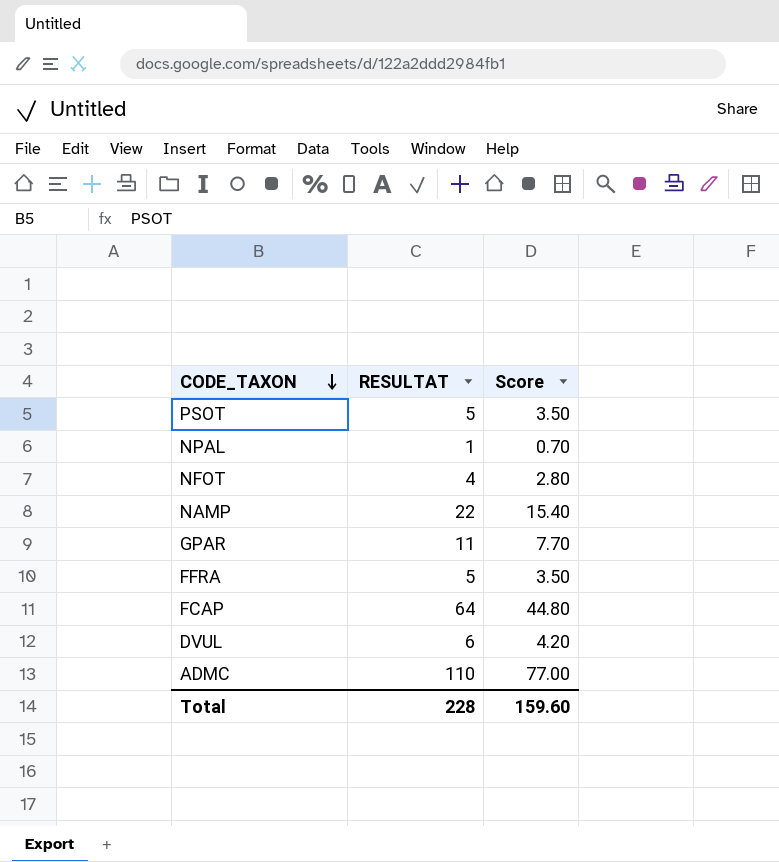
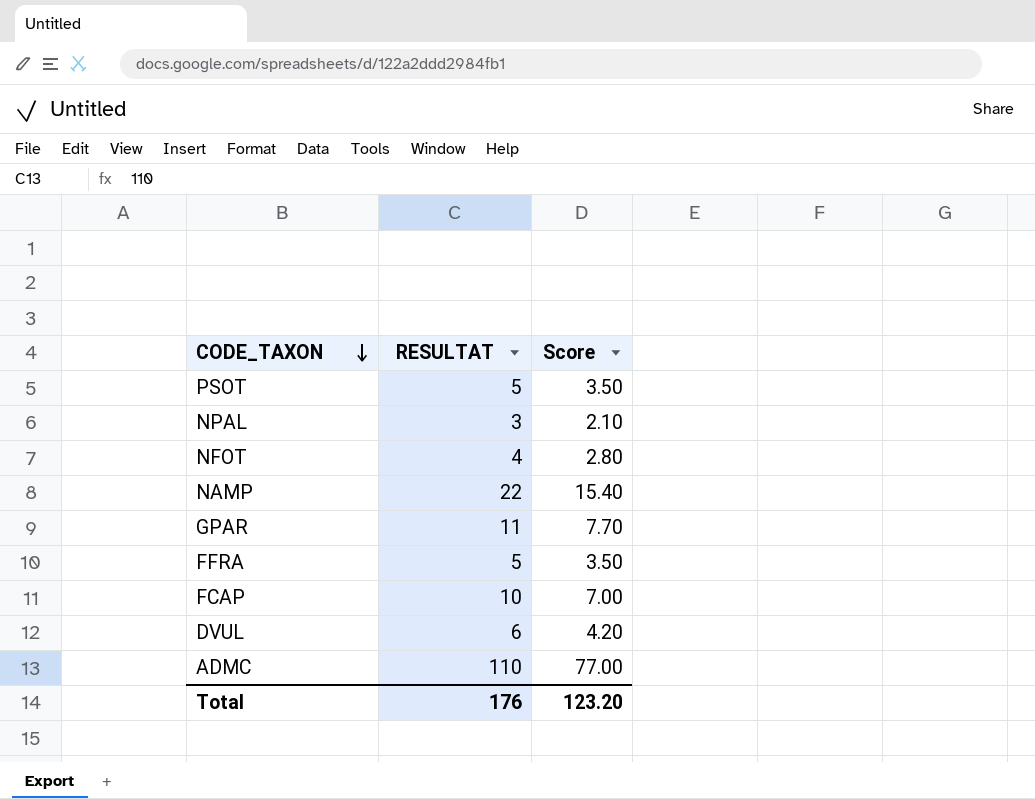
NPAL | RESULTAT: 1 -> 3
NPAL | Score: 0.70 -> 2.10
FCAP | RESULTAT: 64 -> 10
FCAP | Score: 44.80 -> 7.00
Total | RESULTAT: 228 -> 176
Total | Score: 159.60 -> 123.20

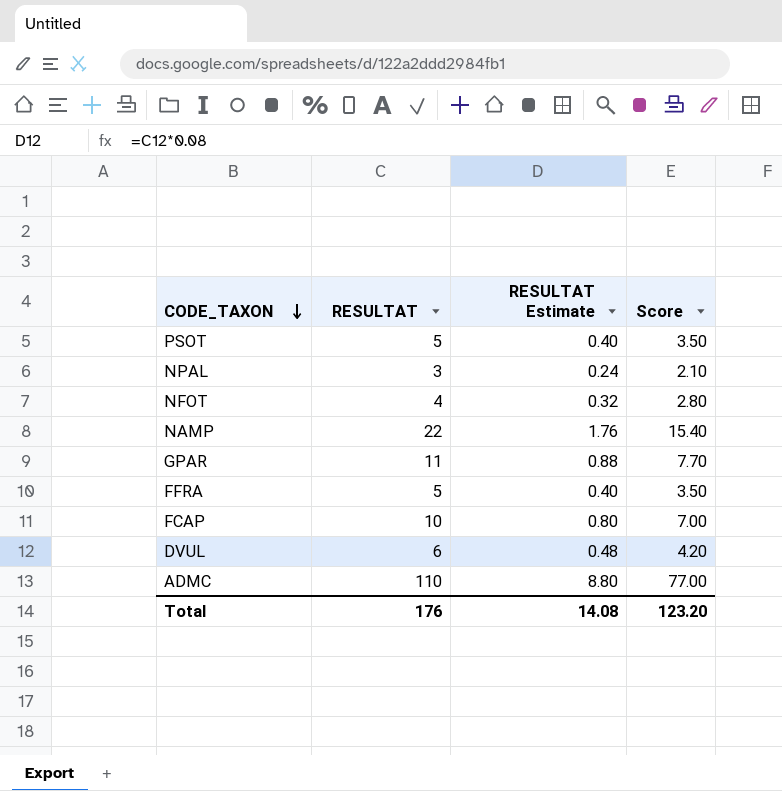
column RESULTAT Estimate | formula: none -> [RESULTAT] * 0.08

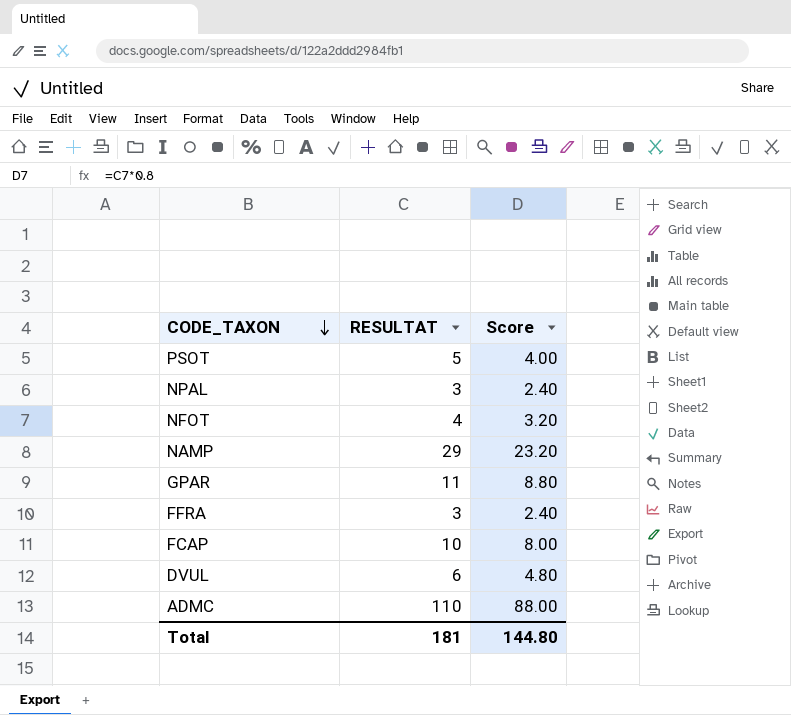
column RESULTAT Estimate | formula: [RESULTAT] * 0.08 -> none
column Score | formula: [RESULTAT] * 0.7 -> [RESULTAT] * 0.8
NAMP | RESULTAT: 22 -> 29
FFRA | RESULTAT: 5 -> 3
Total | RESULTAT: 176 -> 181
Total | Score: 123.20 -> 144.80

